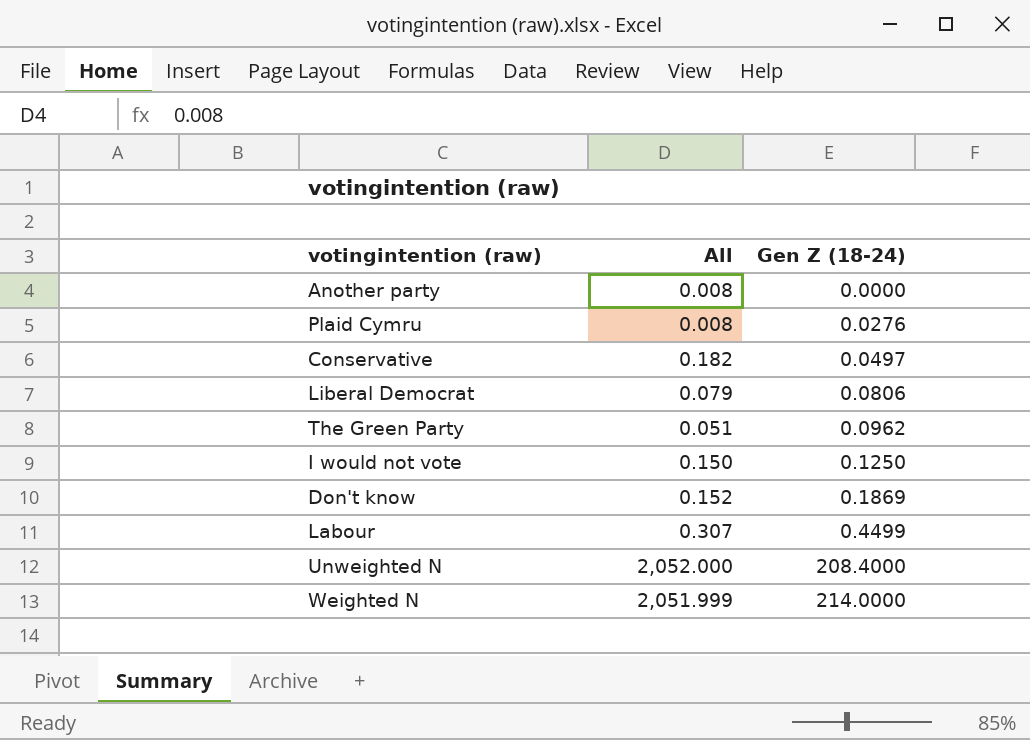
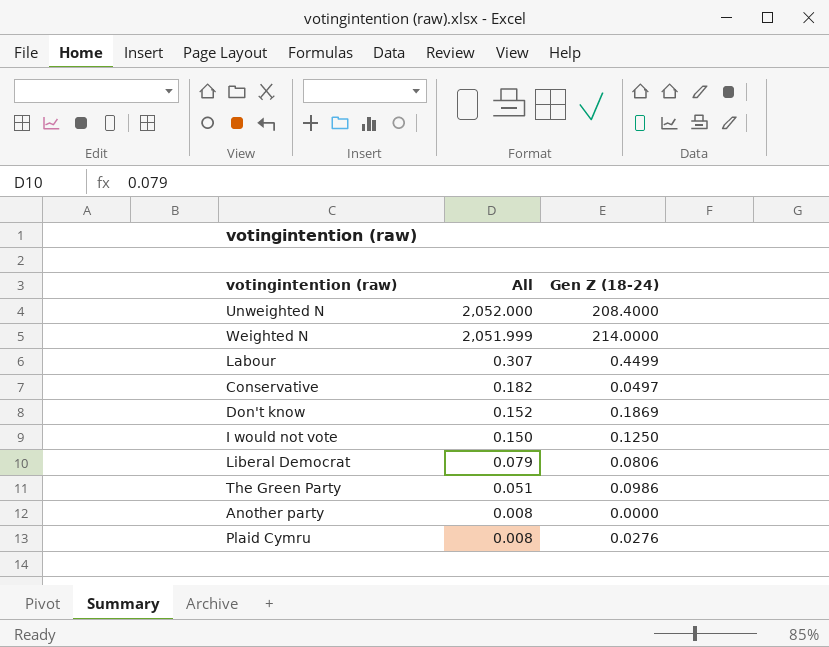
row order: Gen Z (18-24) ascending -> All descending
The Green Party | Gen Z (18-24): 0.0962 -> 0.0986

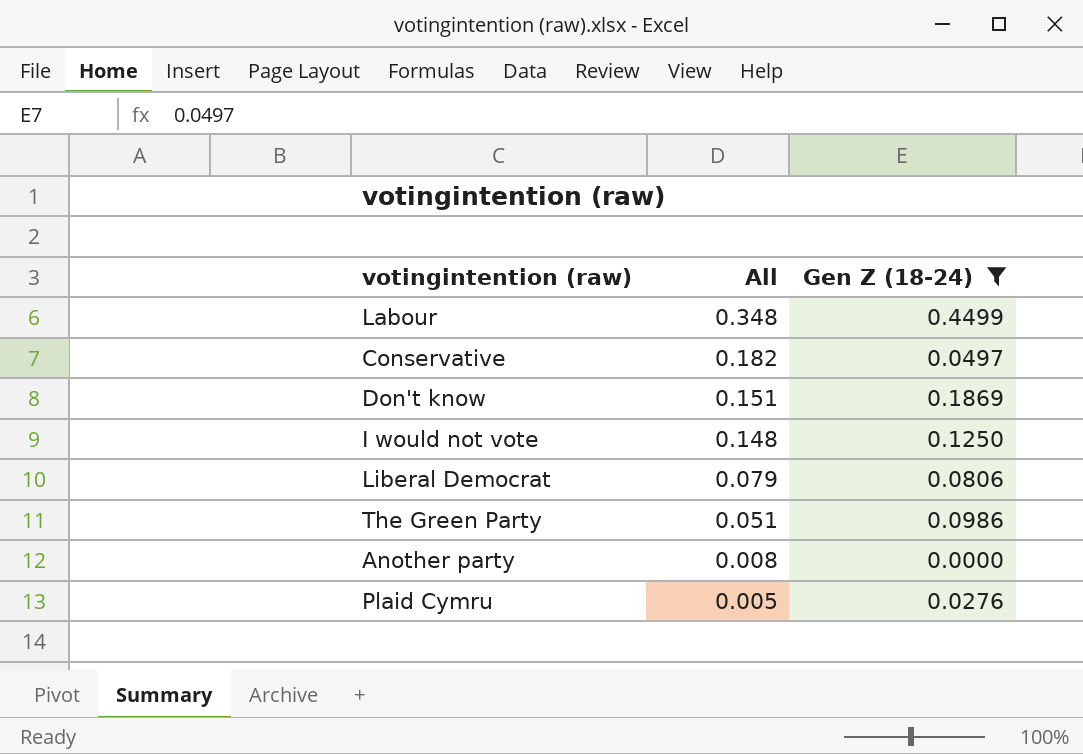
filter: none -> Gen Z (18-24) <= 0.4499
Labour | All: 0.307 -> 0.348
Don't know | All: 0.152 -> 0.151
I would not vote | All: 0.150 -> 0.148
Plaid Cymru | All: 0.008 -> 0.005

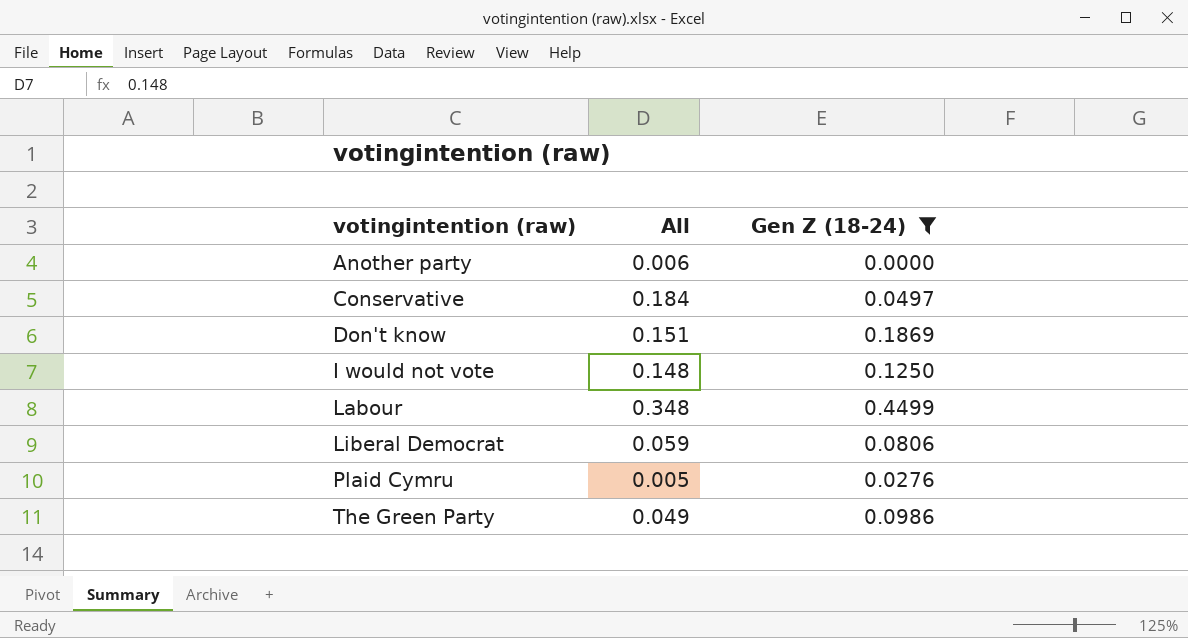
row order: All descending -> votingintention (raw) ascending
Another party | All: 0.008 -> 0.006
Conservative | All: 0.182 -> 0.184
Liberal Democrat | All: 0.079 -> 0.059
The Green Party | All: 0.051 -> 0.049

